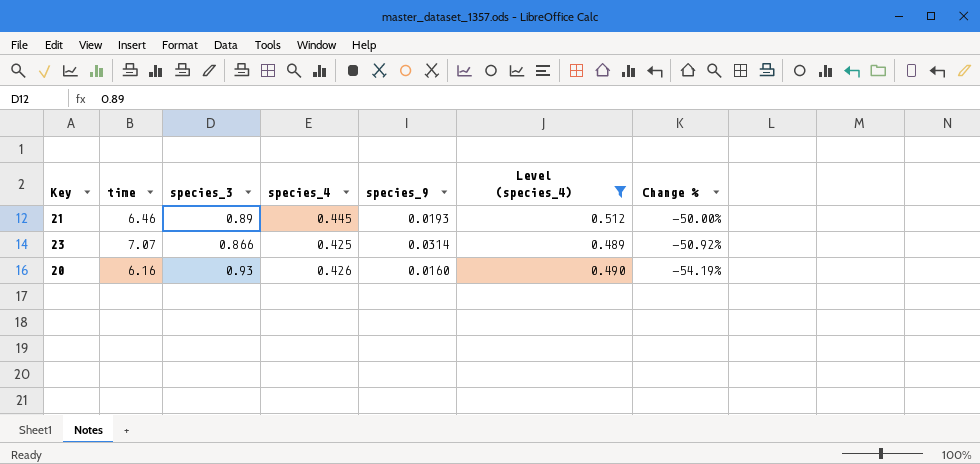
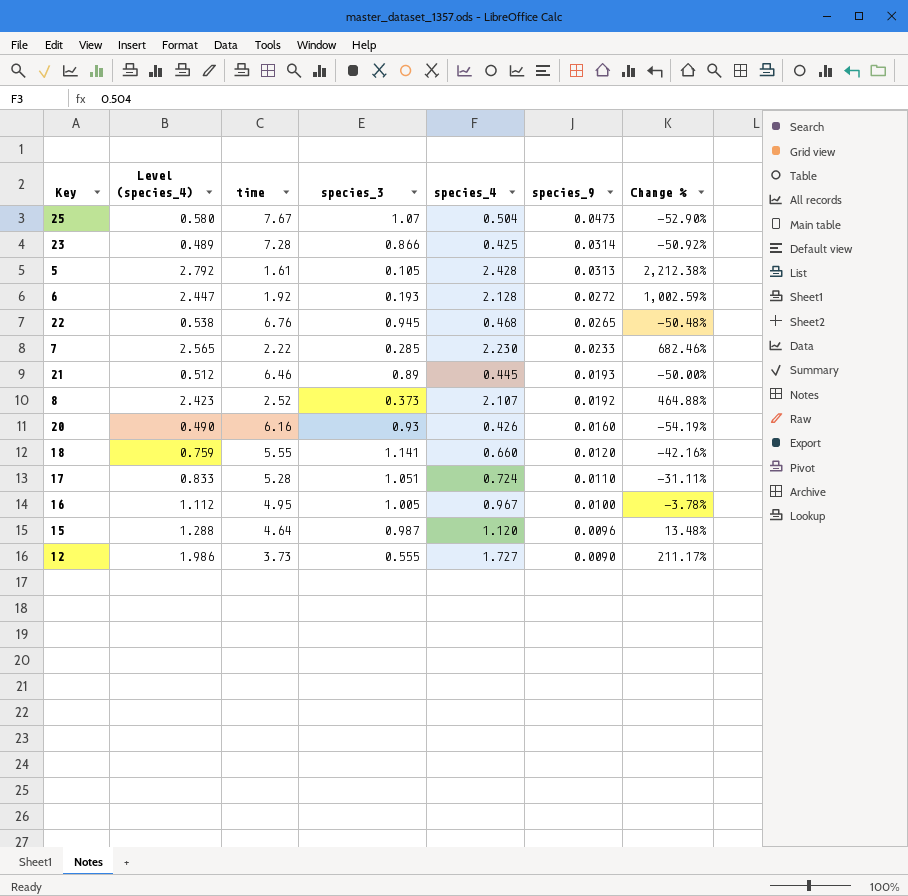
filter: Level (species_4) <= 0.512 -> none
row order: Change % descending -> species_9 descending
column Level (species_4) | position: 6 -> 2
23 | time: 7.07 -> 7.28

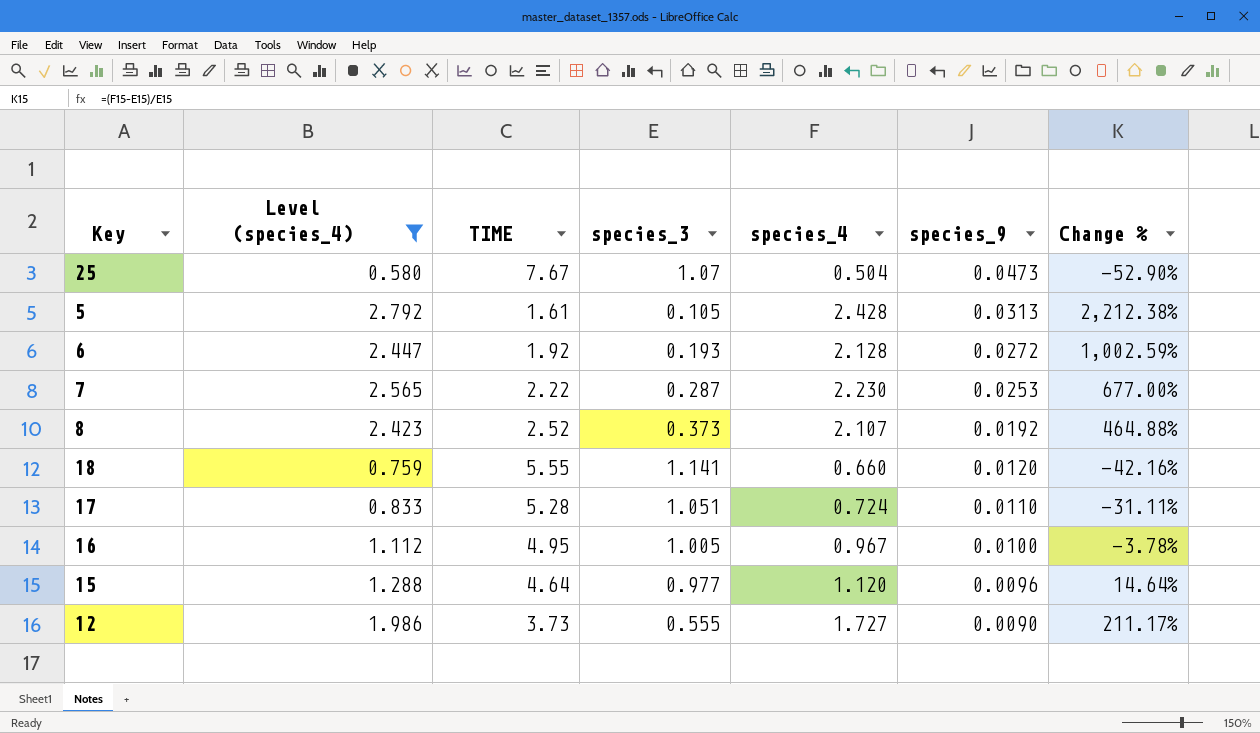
filter: none -> Level (species_4) >= 0.580
column name: time -> TIME
7 | species_3: 0.285 -> 0.287
7 | species_9: 0.0233 -> 0.0253
7 | Change %: 682.46% -> 677.00%
15 | species_3: 0.987 -> 0.977
15 | Change %: 13.48% -> 14.64%

